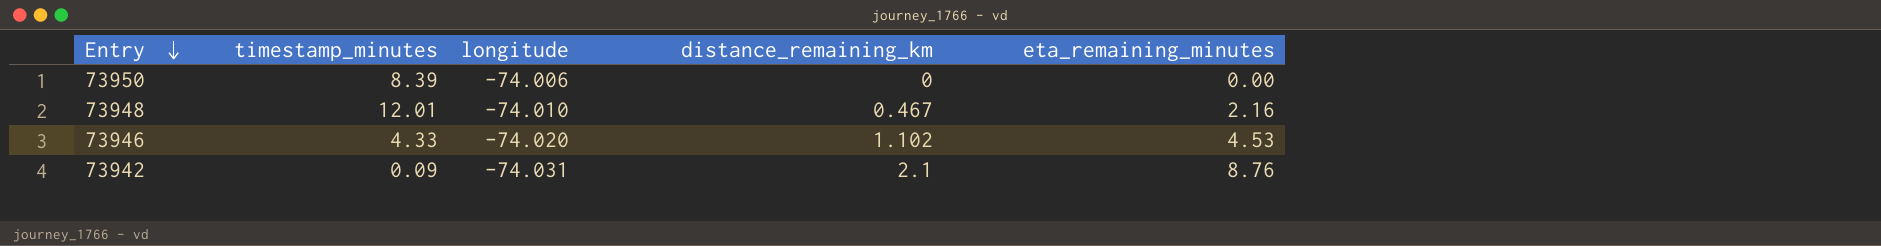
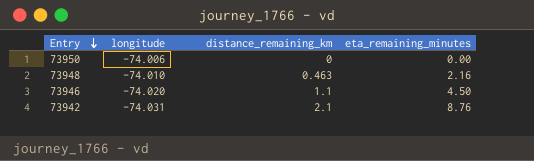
column timestamp_minutes | position: 2 -> none
73948 | distance_remaining_km: 0.467 -> 0.463
73946 | distance_remaining_km: 1.102 -> 1.1
73946 | eta_remaining_minutes: 4.53 -> 4.50

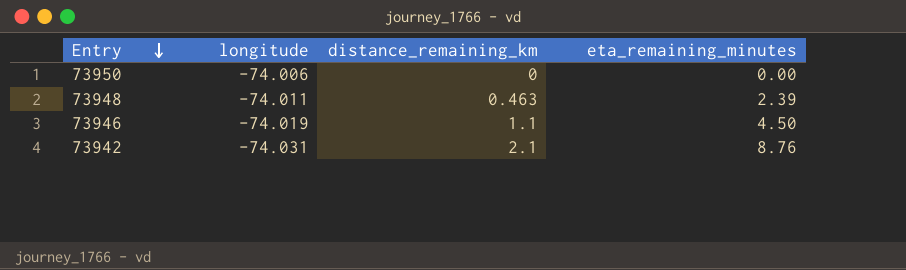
73948 | longitude: -74.010 -> -74.011
73948 | eta_remaining_minutes: 2.16 -> 2.39
73946 | longitude: -74.020 -> -74.019

